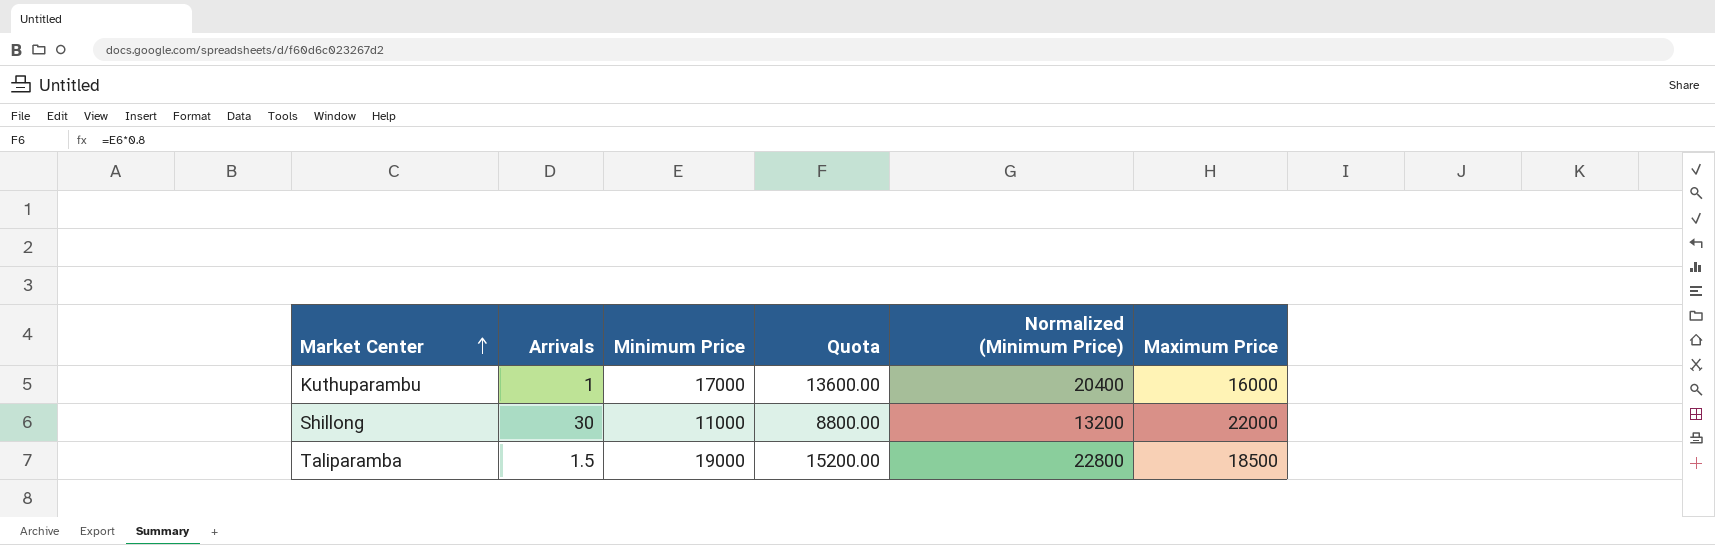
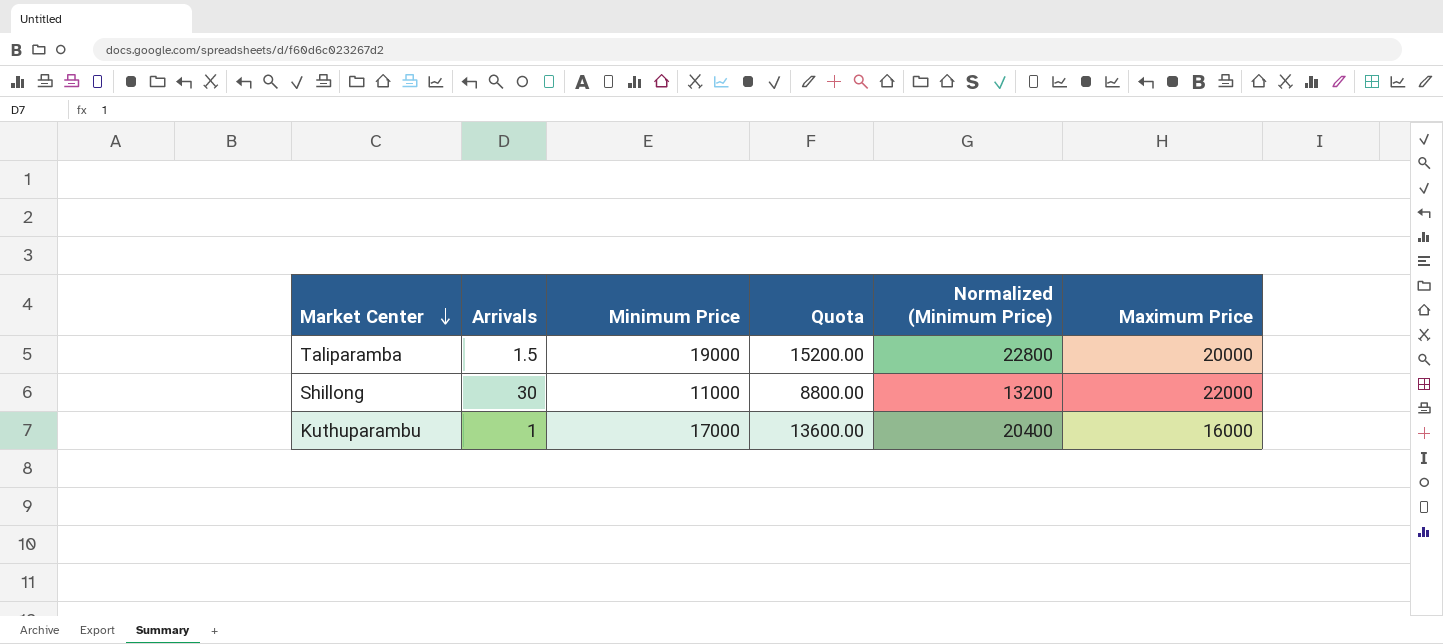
row order: Market Center ascending -> Market Center descending
Taliparamba | Maximum Price: 18500 -> 20000

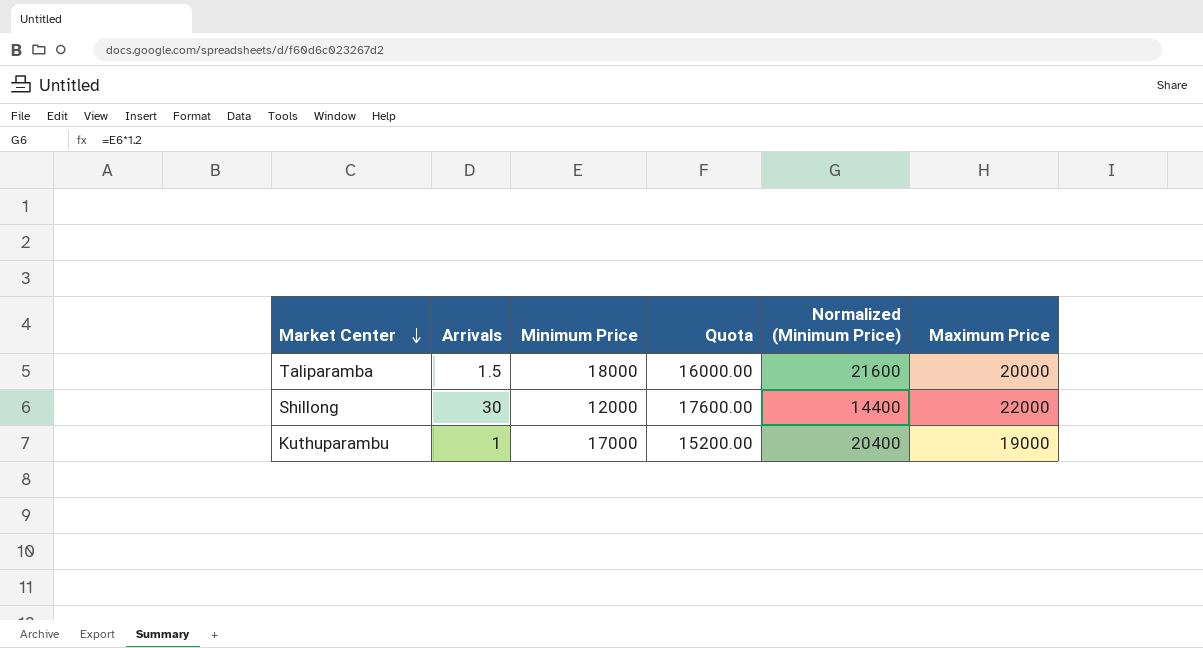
column Quota | formula: [Minimum Price] * 0.8 -> [Maximum Price] * 0.8
Taliparamba | Minimum Price: 19000 -> 18000
Taliparamba | Normalized (Minimum Price): 22800 -> 21600
Shillong | Minimum Price: 11000 -> 12000
Shillong | Normalized (Minimum Price): 13200 -> 14400
Kuthuparambu | Maximum Price: 16000 -> 19000

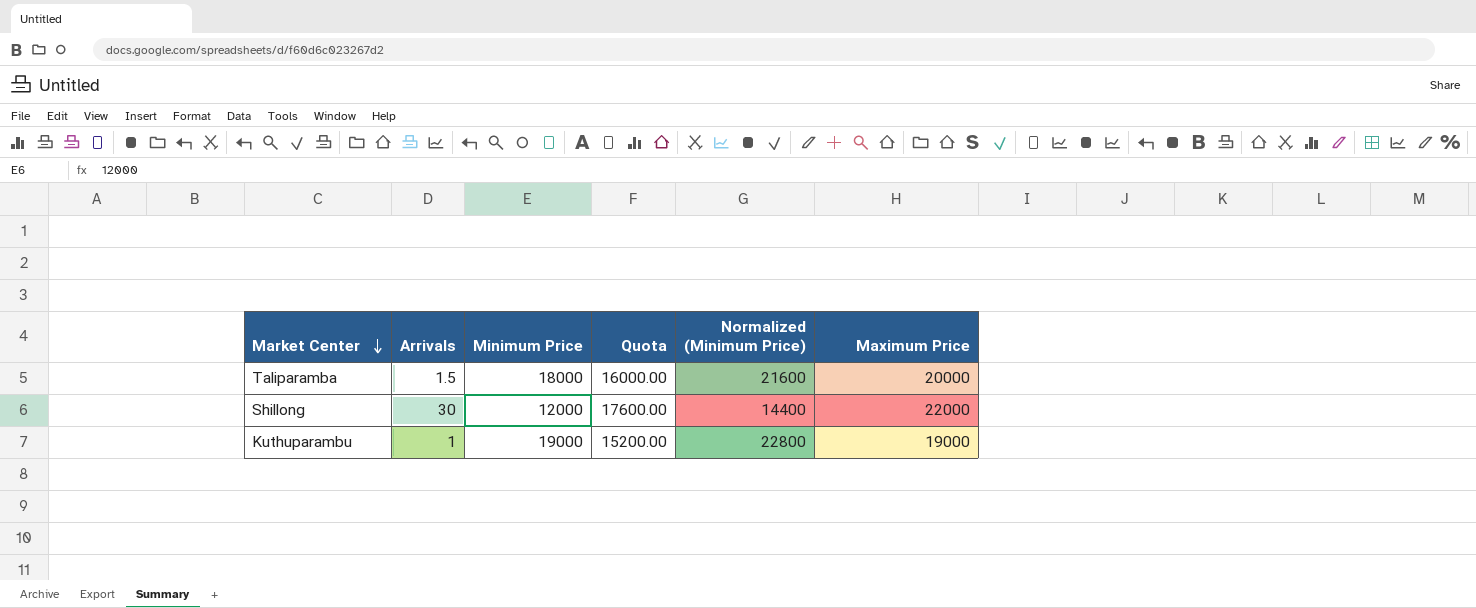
Kuthuparambu | Minimum Price: 17000 -> 19000
Kuthuparambu | Normalized (Minimum Price): 20400 -> 22800

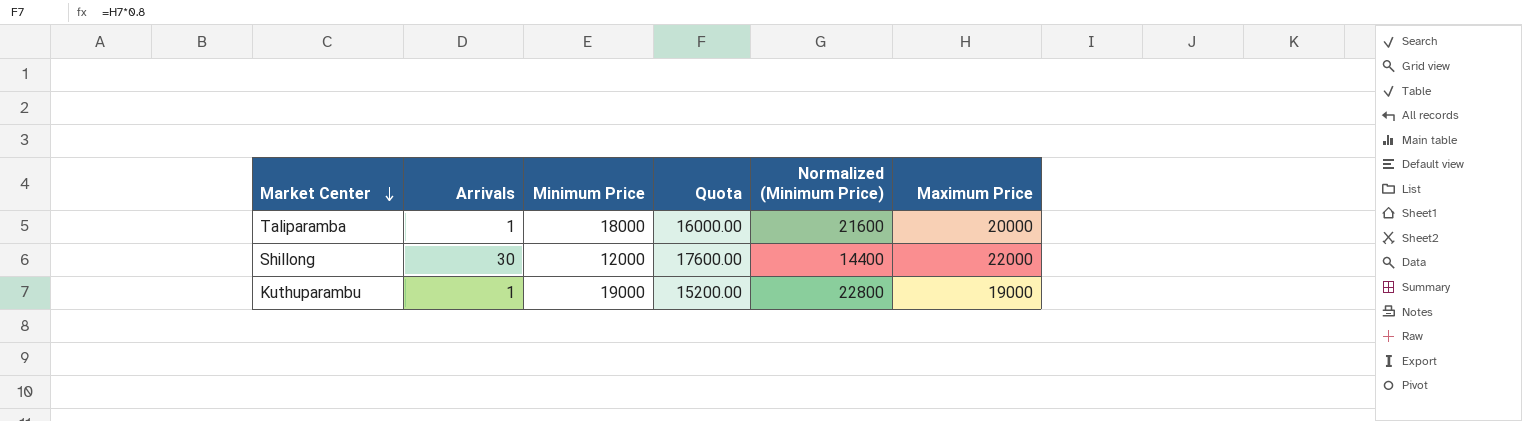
Taliparamba | Arrivals: 1.5 -> 1

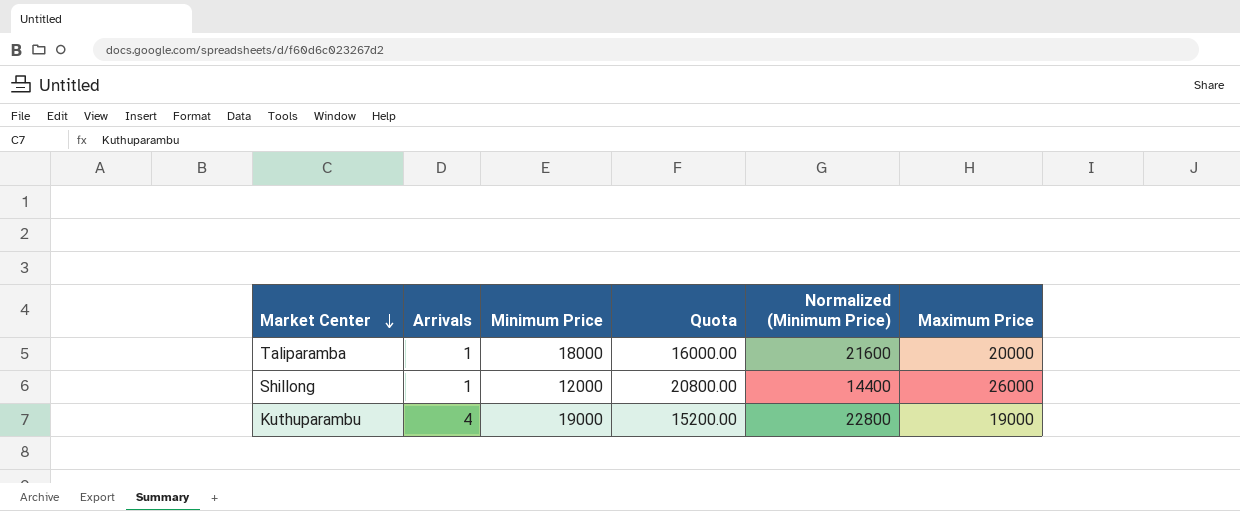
Shillong | Arrivals: 30 -> 1
Shillong | Quota: 17600.00 -> 20800.00
Shillong | Maximum Price: 22000 -> 26000
Kuthuparambu | Arrivals: 1 -> 4

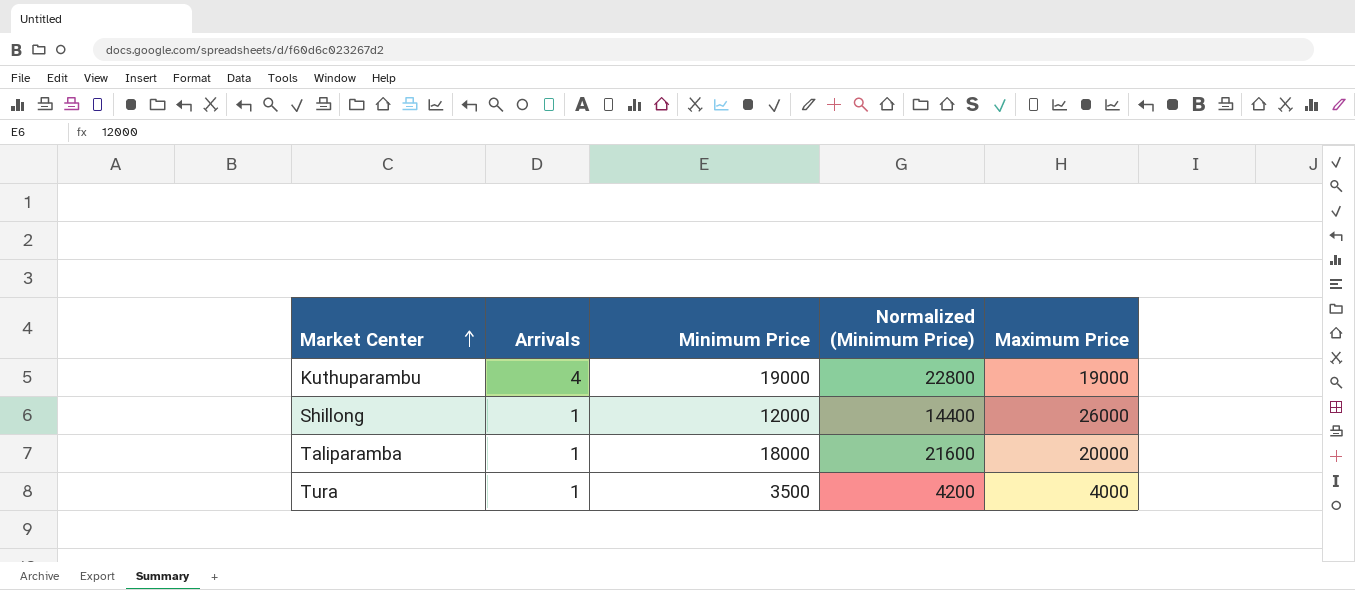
row order: Market Center descending -> Market Center ascending
column Quota | formula: [Maximum Price] * 0.8 -> none
row Tura: none -> 1 | 3500 | 4200 | 4000

